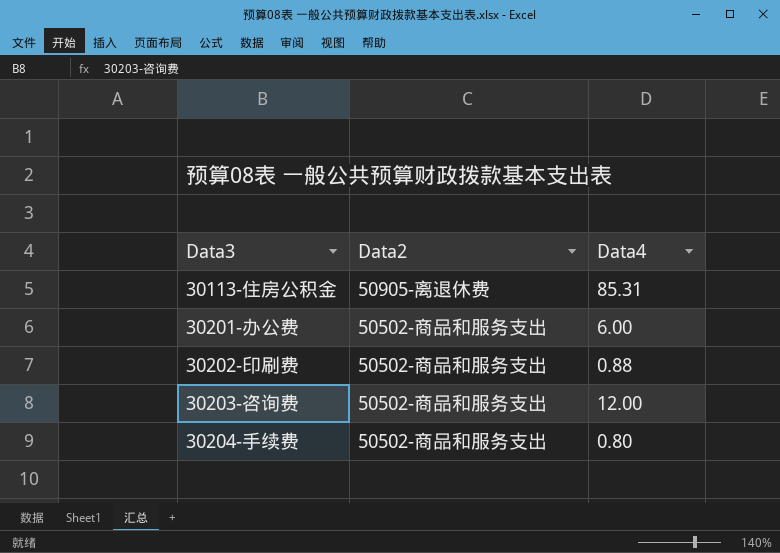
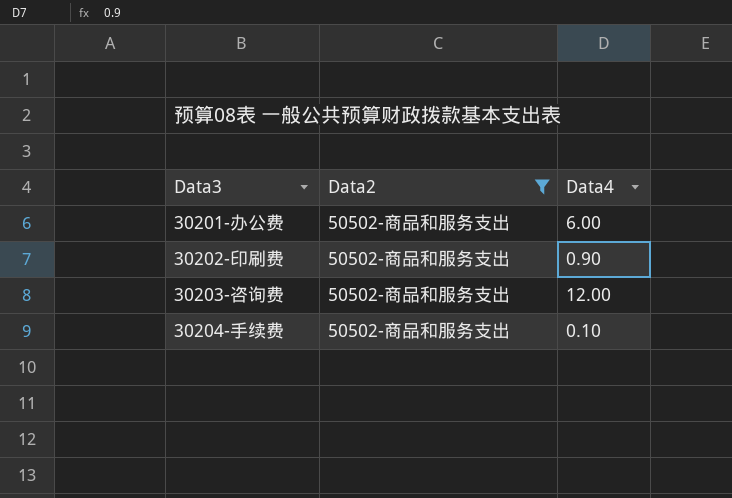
filter: none -> Data2 = 50502-商品和服务支出
30202-印刷费 | Data4: 0.88 -> 0.90
30204-手续费 | Data4: 0.80 -> 0.10

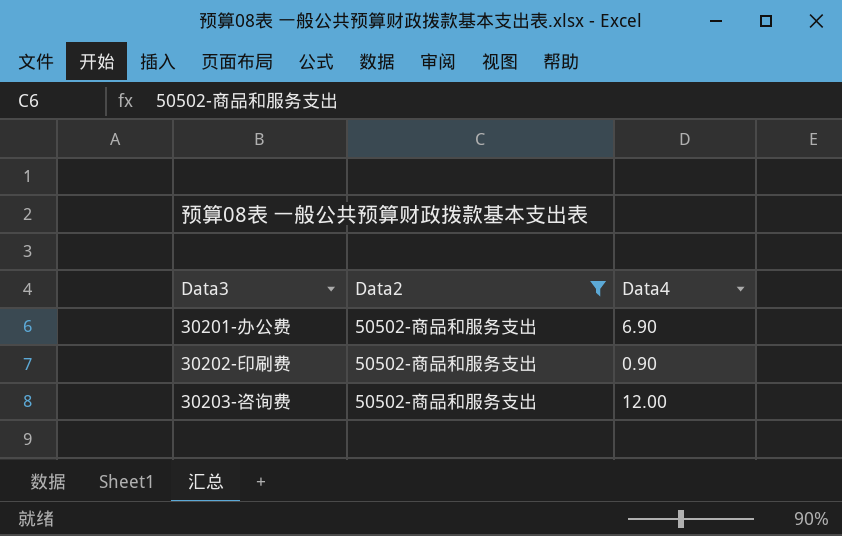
row 30204-手续费: 50502-商品和服务支出 | 0.10 -> none
30201-办公费 | Data4: 6.00 -> 6.90

